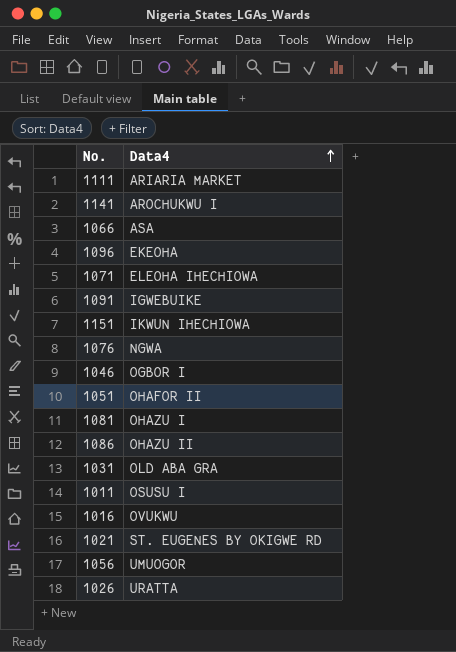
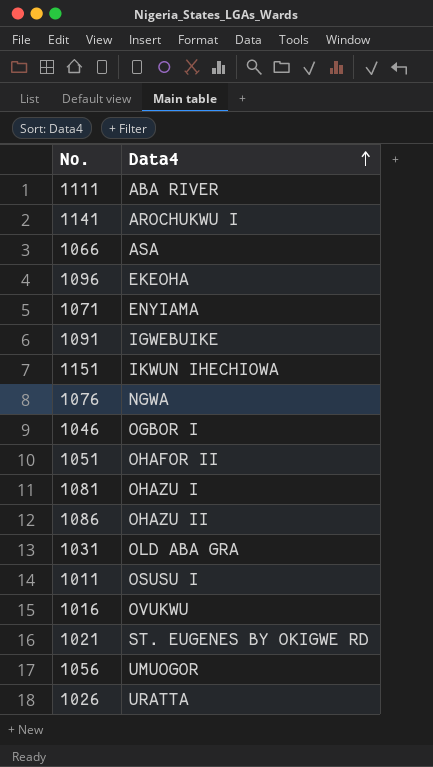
1111 | Data4: ARIARIA MARKET -> ABA RIVER
1071 | Data4: ELEOHA IHECHIOWA -> ENYIAMA

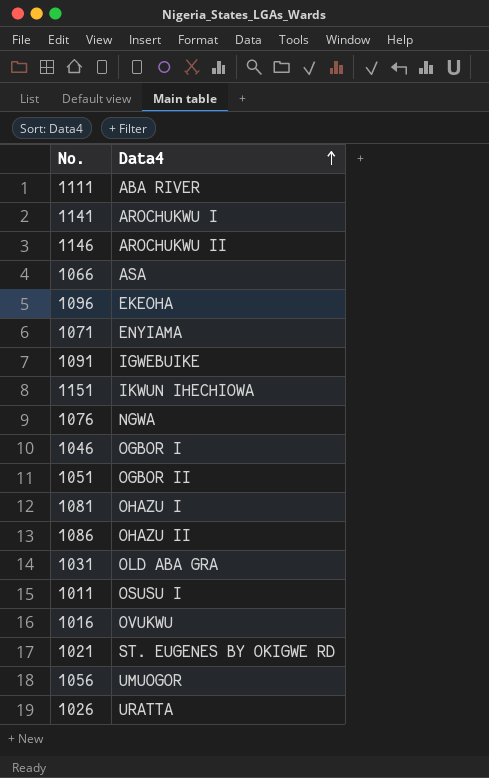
row 1146: none -> AROCHUKWU II
1051 | Data4: OHAFOR II -> OGBOR II

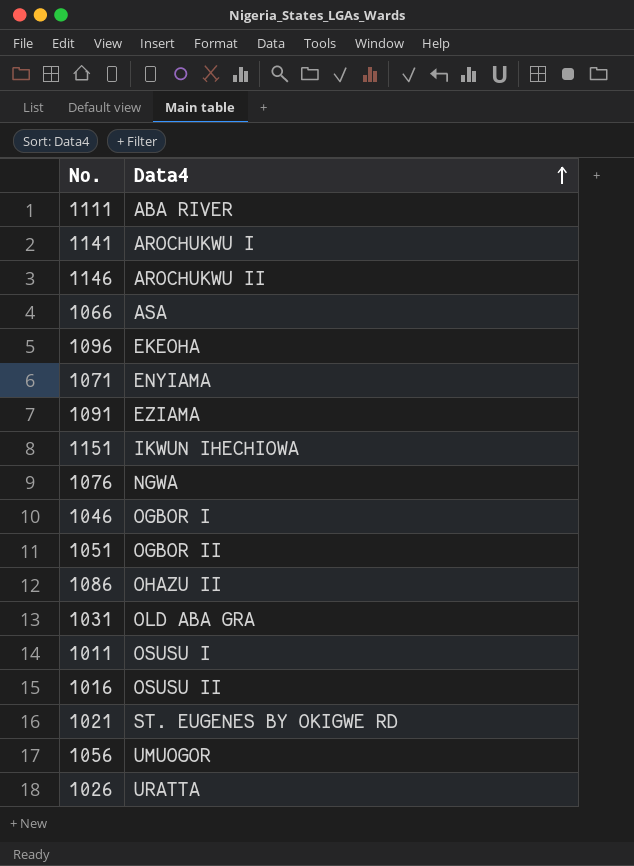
row 1081: OHAZU I -> none
1091 | Data4: IGWEBUIKE -> EZIAMA
1016 | Data4: OVUKWU -> OSUSU II

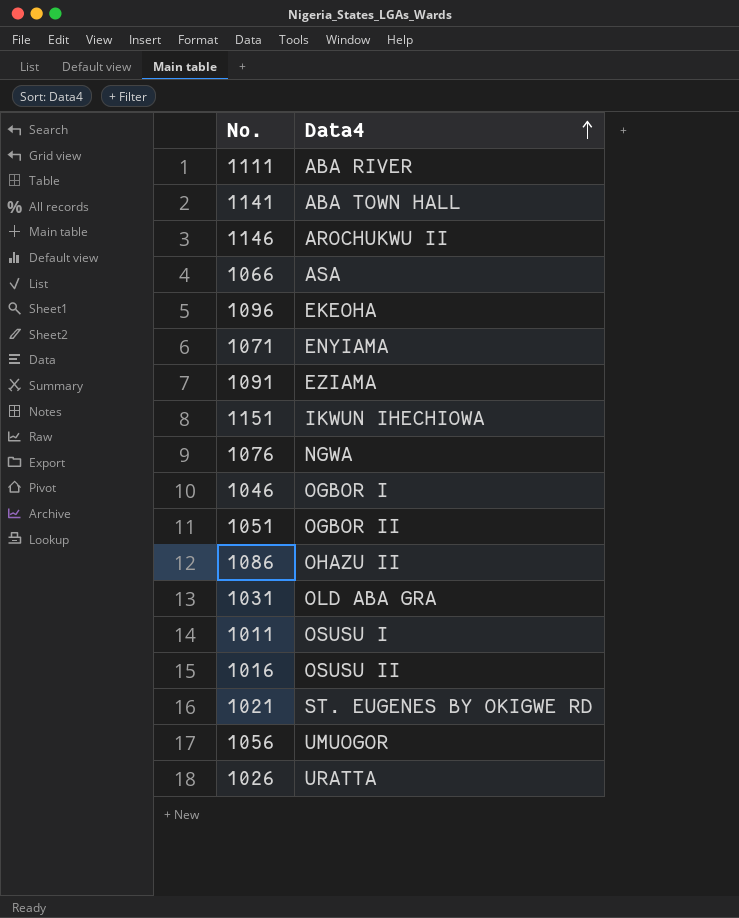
1141 | Data4: AROCHUKWU I -> ABA TOWN HALL

